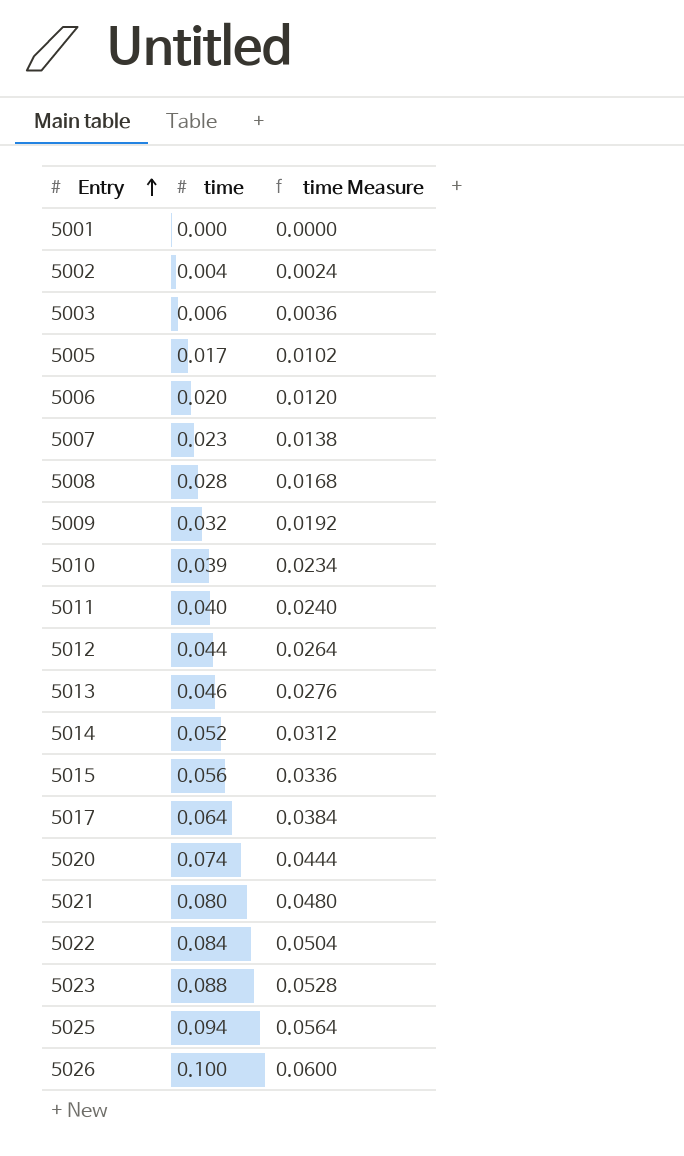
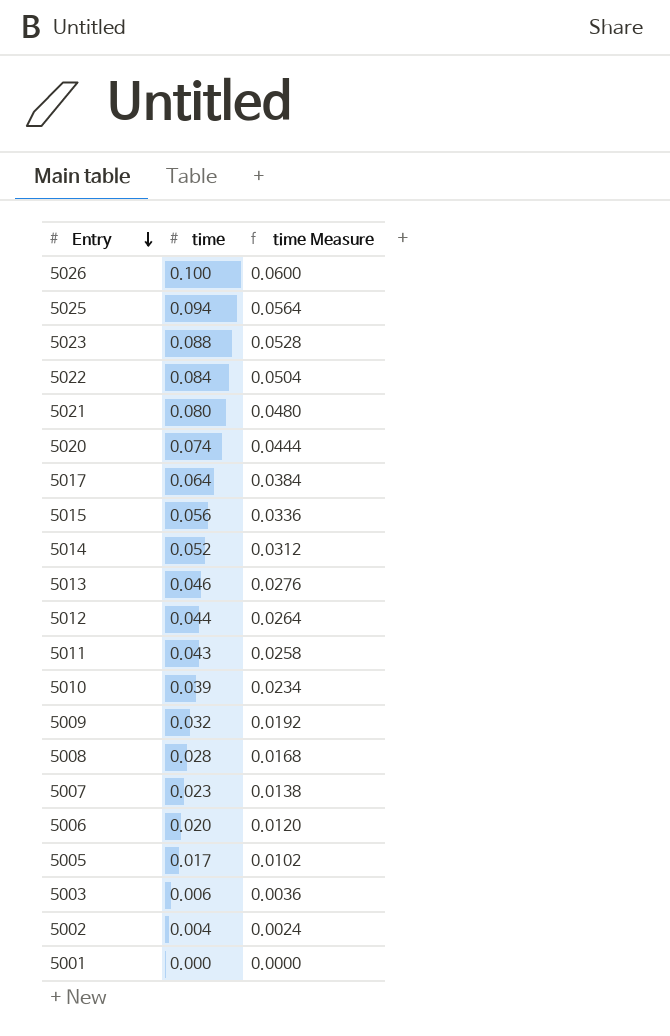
row order: Entry ascending -> Entry descending
5011 | time: 0.040 -> 0.043
5011 | time Measure: 0.0240 -> 0.0258

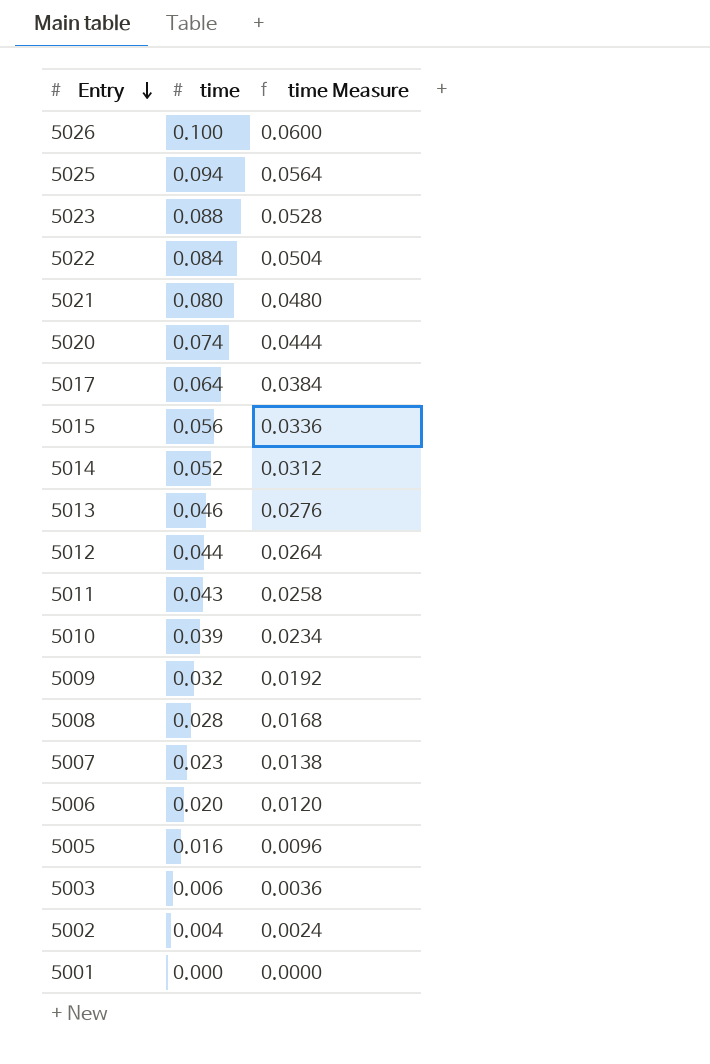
5005 | time: 0.017 -> 0.016
5005 | time Measure: 0.0102 -> 0.0096

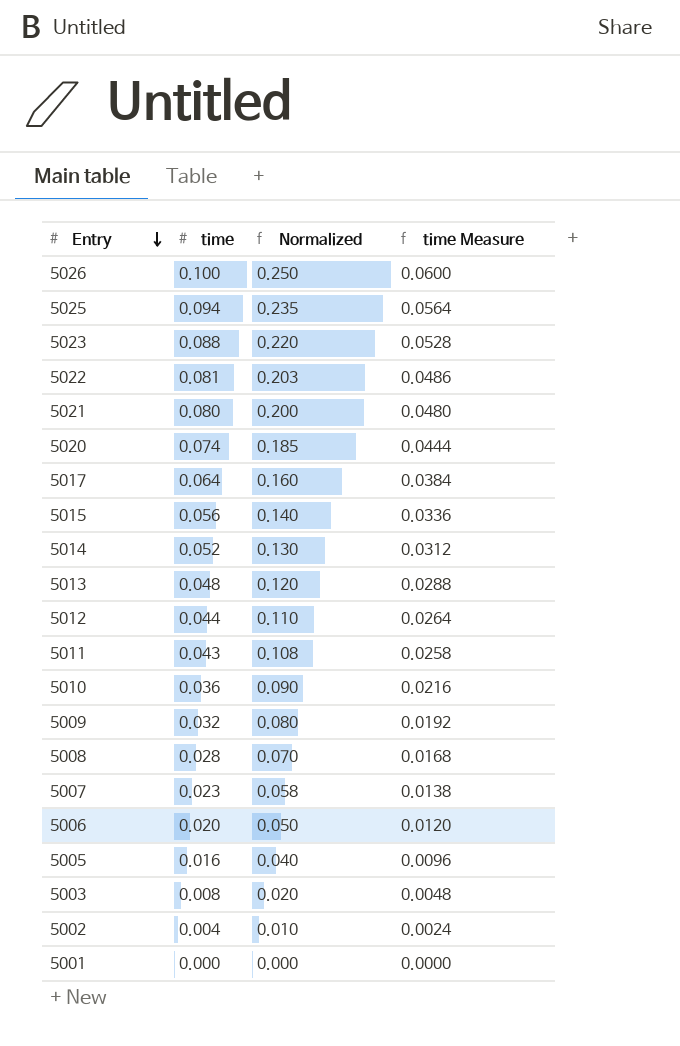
column Normalized | formula: none -> [time] * 2.5
5022 | time: 0.084 -> 0.081
5022 | time Measure: 0.0504 -> 0.0486
5013 | time: 0.046 -> 0.048
5013 | time Measure: 0.0276 -> 0.0288
5010 | time: 0.039 -> 0.036
5010 | time Measure: 0.0234 -> 0.0216
5003 | time: 0.006 -> 0.008
5003 | time Measure: 0.0036 -> 0.0048

